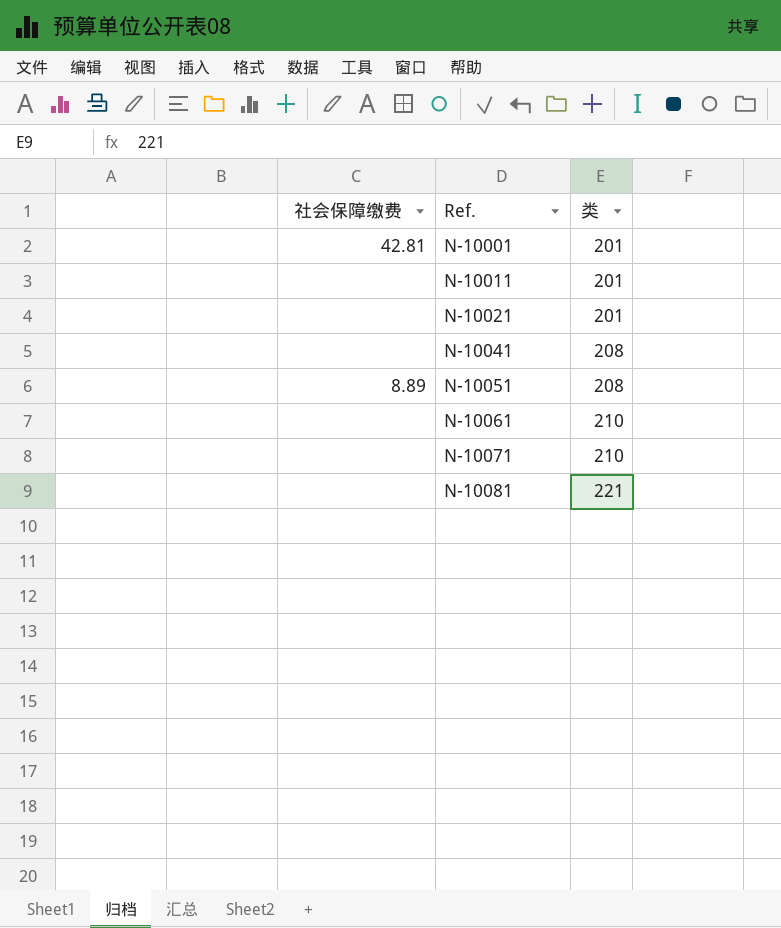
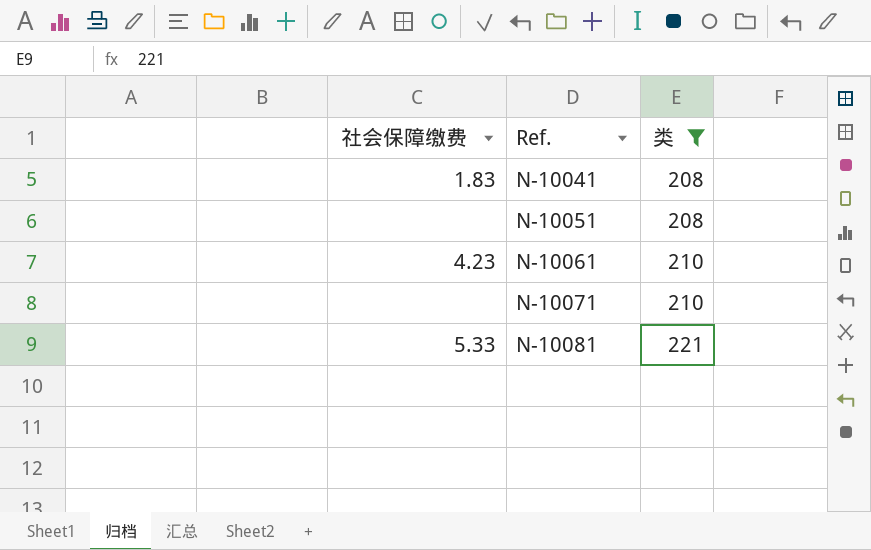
filter: none -> 类 != 201
N-10041 | 社会保障缴费: none -> 1.83
N-10051 | 社会保障缴费: 8.89 -> none
N-10061 | 社会保障缴费: none -> 4.23
N-10081 | 社会保障缴费: none -> 5.33

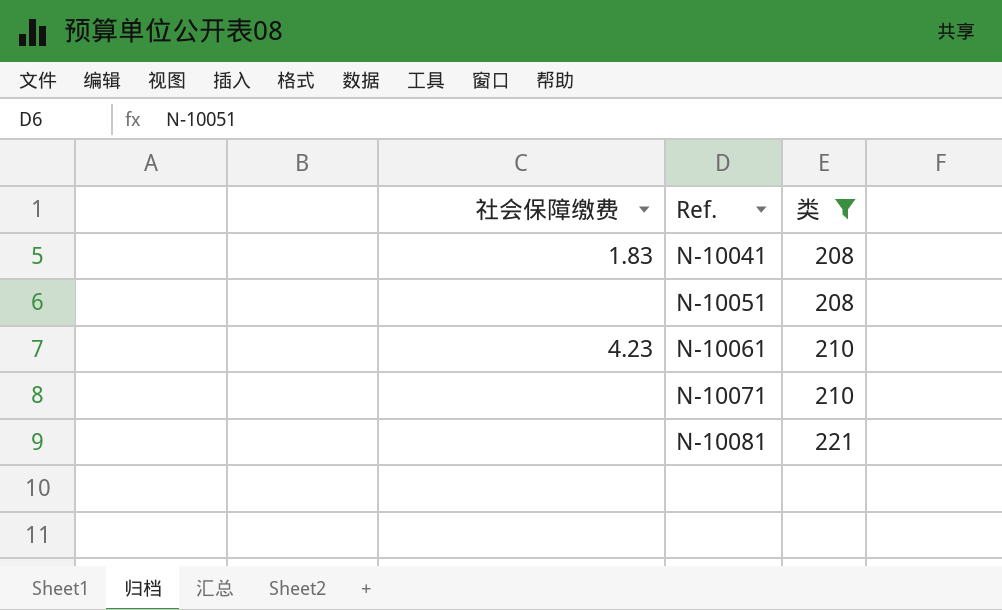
N-10081 | 社会保障缴费: 5.33 -> none

